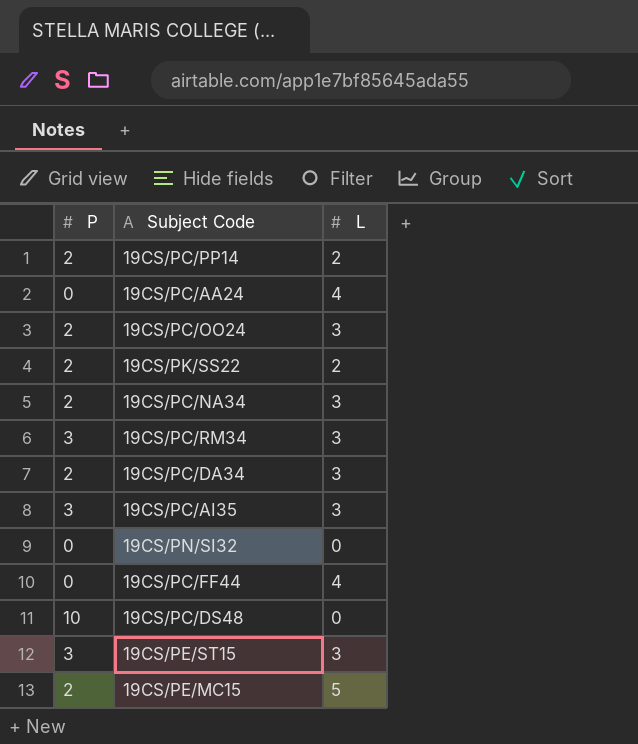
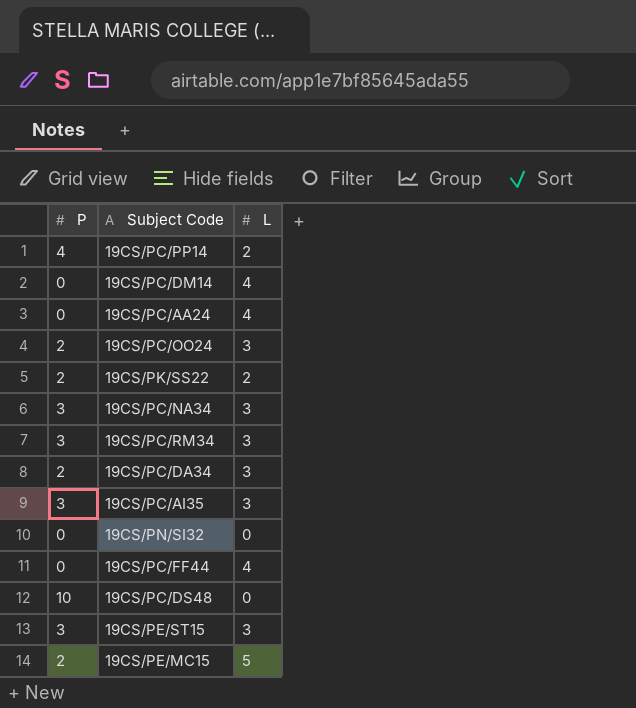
19CS/PC/PP14 | P: 2 -> 4
row 19CS/PC/DM14: none -> 0 | 4
19CS/PC/NA34 | P: 2 -> 3

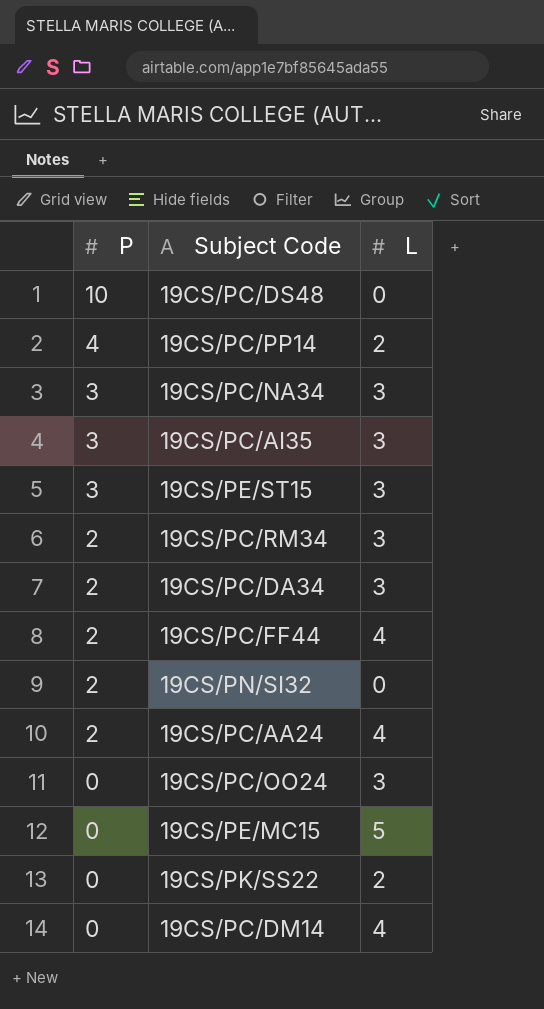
row order: none -> P descending
19CS/PC/RM34 | P: 3 -> 2
19CS/PC/FF44 | P: 0 -> 2
19CS/PN/SI32 | P: 0 -> 2
19CS/PC/AA24 | P: 0 -> 2
19CS/PC/OO24 | P: 2 -> 0
19CS/PE/MC15 | P: 2 -> 0
19CS/PK/SS22 | P: 2 -> 0

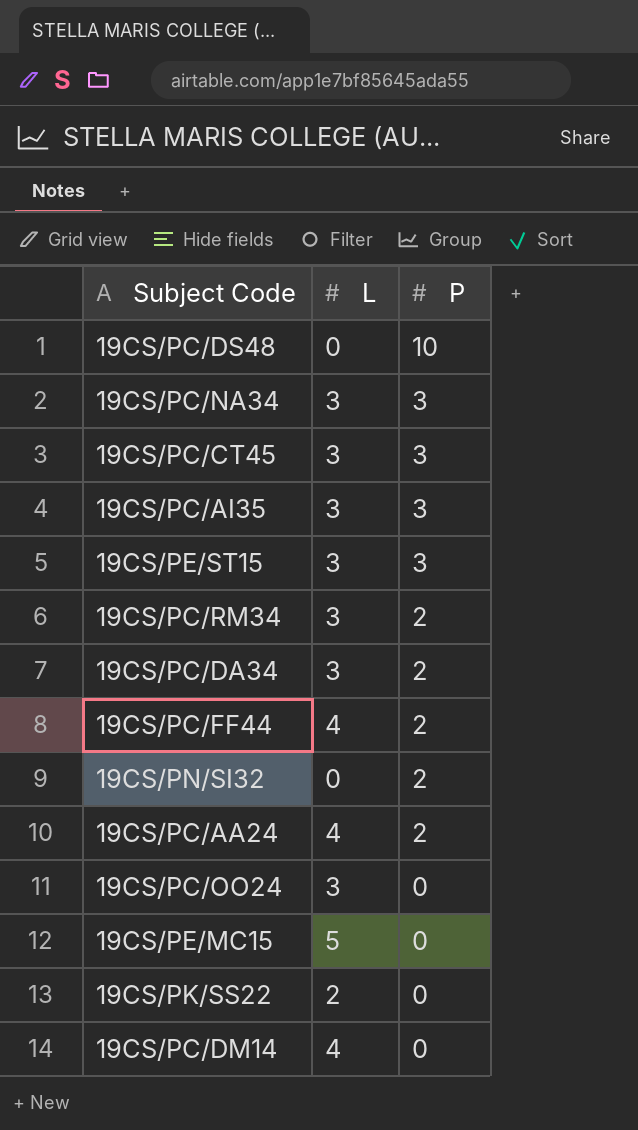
column P | position: 1 -> 3
row 19CS/PC/PP14: 4 | 2 -> none
row 19CS/PC/CT45: none -> 3 | 3

